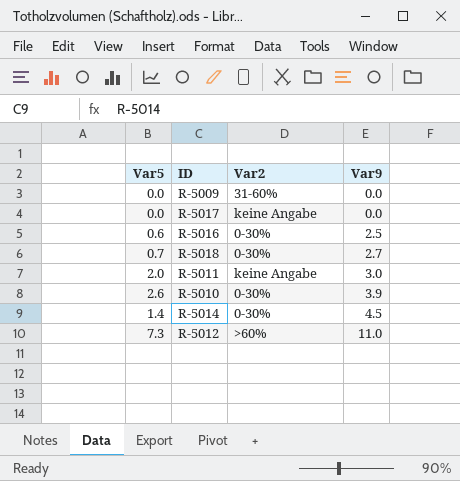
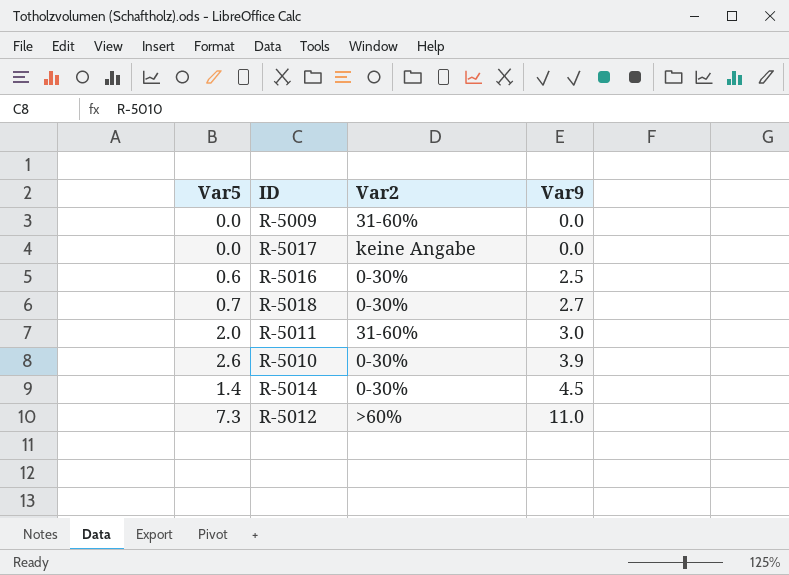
R-5011 | Var2: keine Angabe -> 31-60%

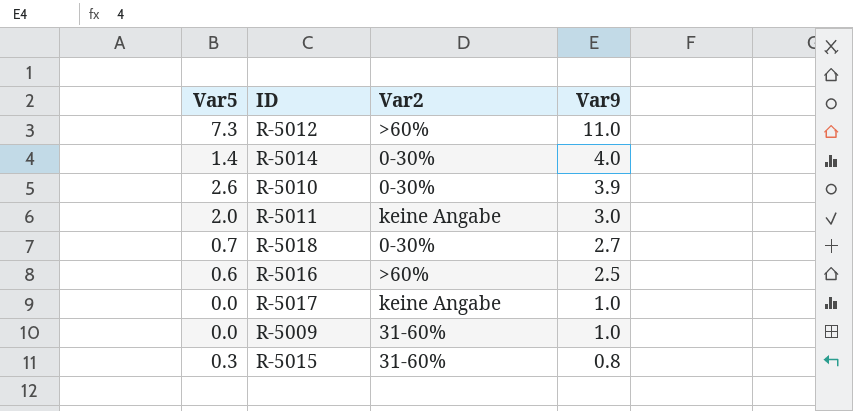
row order: Var9 ascending -> Var9 descending
R-5014 | Var9: 4.5 -> 4.0
R-5011 | Var2: 31-60% -> keine Angabe
R-5016 | Var2: 0-30% -> >60%
R-5017 | Var9: 0.0 -> 1.0
R-5009 | Var9: 0.0 -> 1.0
row R-5015: none -> 0.3 | 31-60% | 0.8

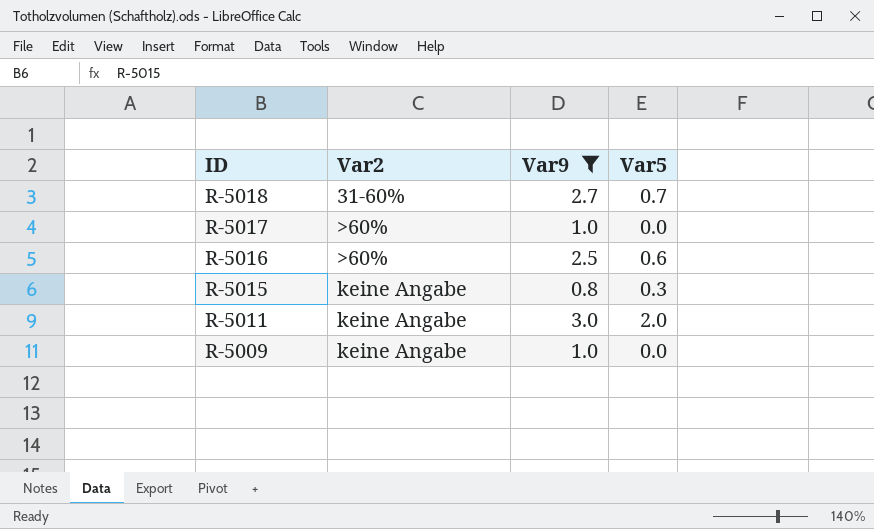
filter: none -> Var9 <= 3.0
row order: Var9 descending -> ID descending
column Var5 | position: 1 -> 4
R-5018 | Var2: 0-30% -> 31-60%
R-5017 | Var2: keine Angabe -> >60%
R-5015 | Var2: 31-60% -> keine Angabe
R-5009 | Var2: 31-60% -> keine Angabe

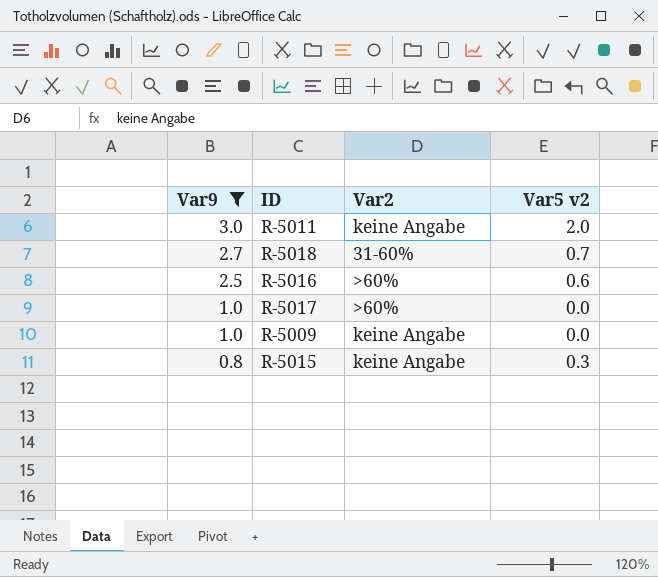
row order: ID descending -> Var9 descending
column Var9 | position: 3 -> 1
column name: Var5 -> Var5 v2

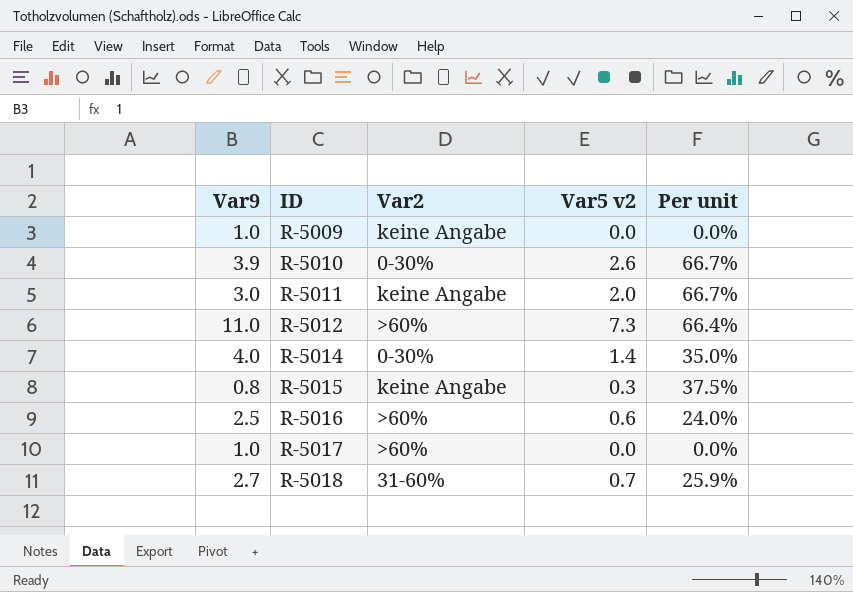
filter: Var9 <= 3.0 -> none
row order: Var9 descending -> ID ascending
column Per unit | formula: none -> [Var5 v2] / [Var9]

